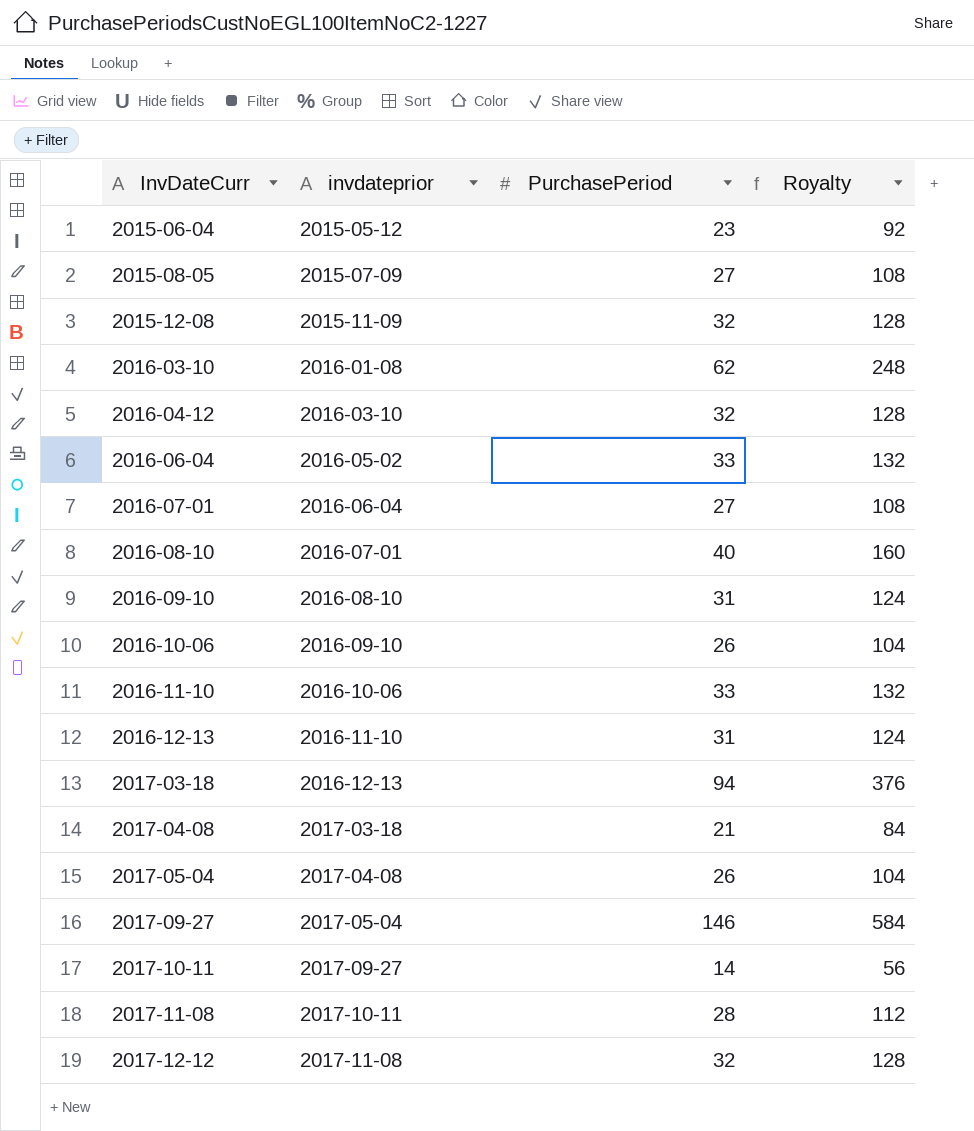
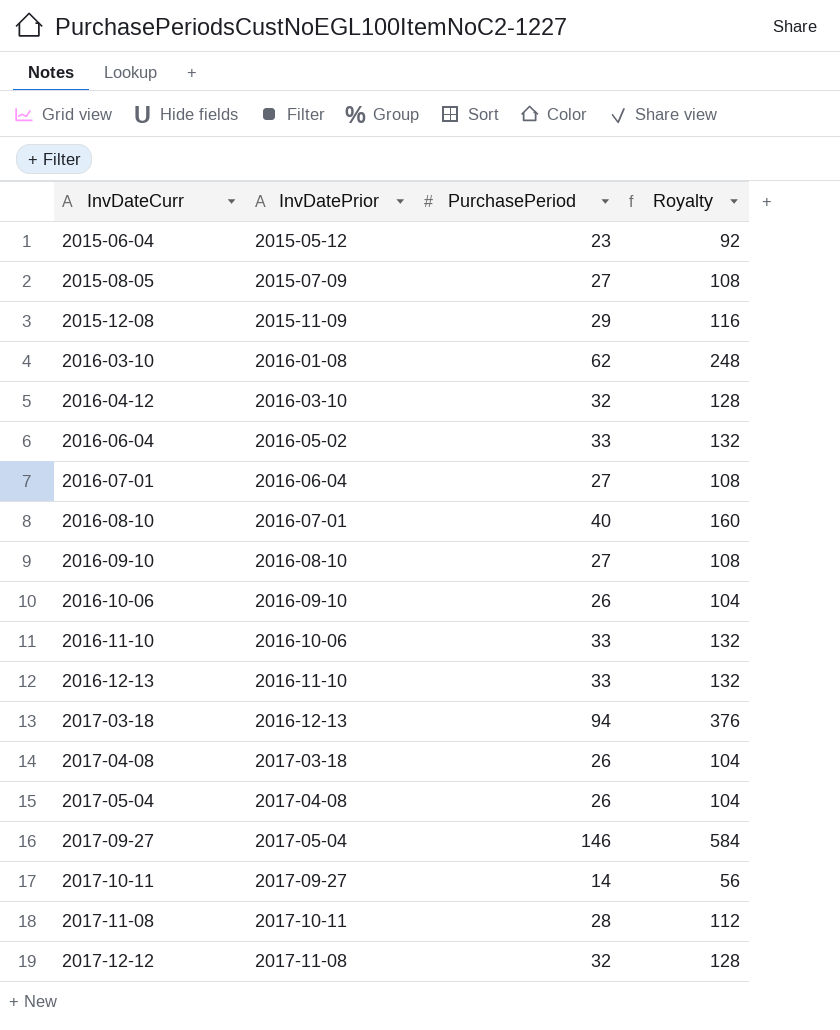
column name: invdateprior -> InvDatePrior
2015-12-08 | PurchasePeriod: 32 -> 29
2015-12-08 | Royalty: 128 -> 116
2016-09-10 | PurchasePeriod: 31 -> 27
2016-09-10 | Royalty: 124 -> 108
2016-12-13 | PurchasePeriod: 31 -> 33
2016-12-13 | Royalty: 124 -> 132
2017-04-08 | PurchasePeriod: 21 -> 26
2017-04-08 | Royalty: 84 -> 104

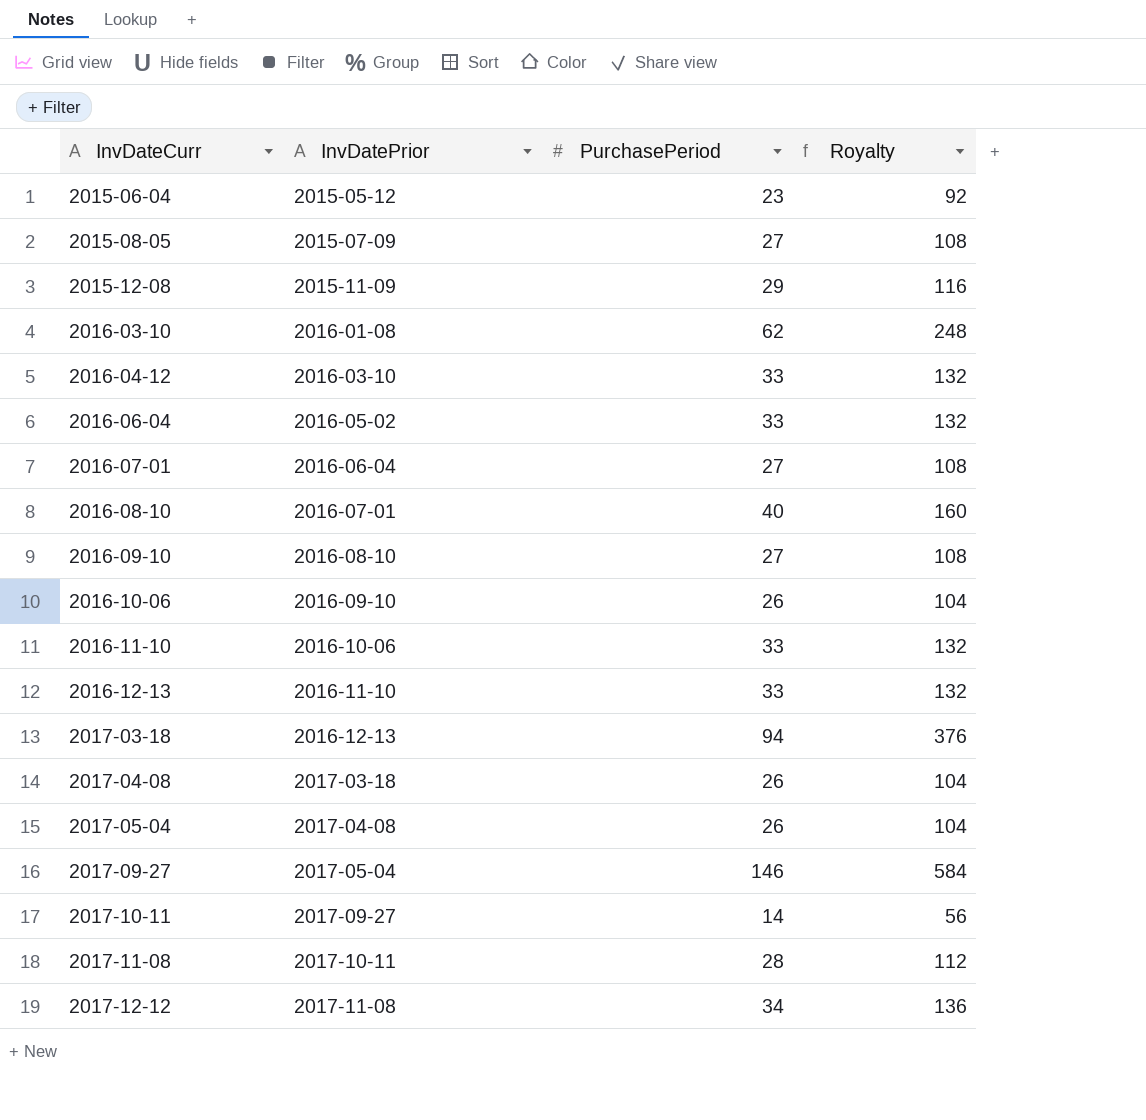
2016-04-12 | PurchasePeriod: 32 -> 33
2016-04-12 | Royalty: 128 -> 132
2017-12-12 | PurchasePeriod: 32 -> 34
2017-12-12 | Royalty: 128 -> 136

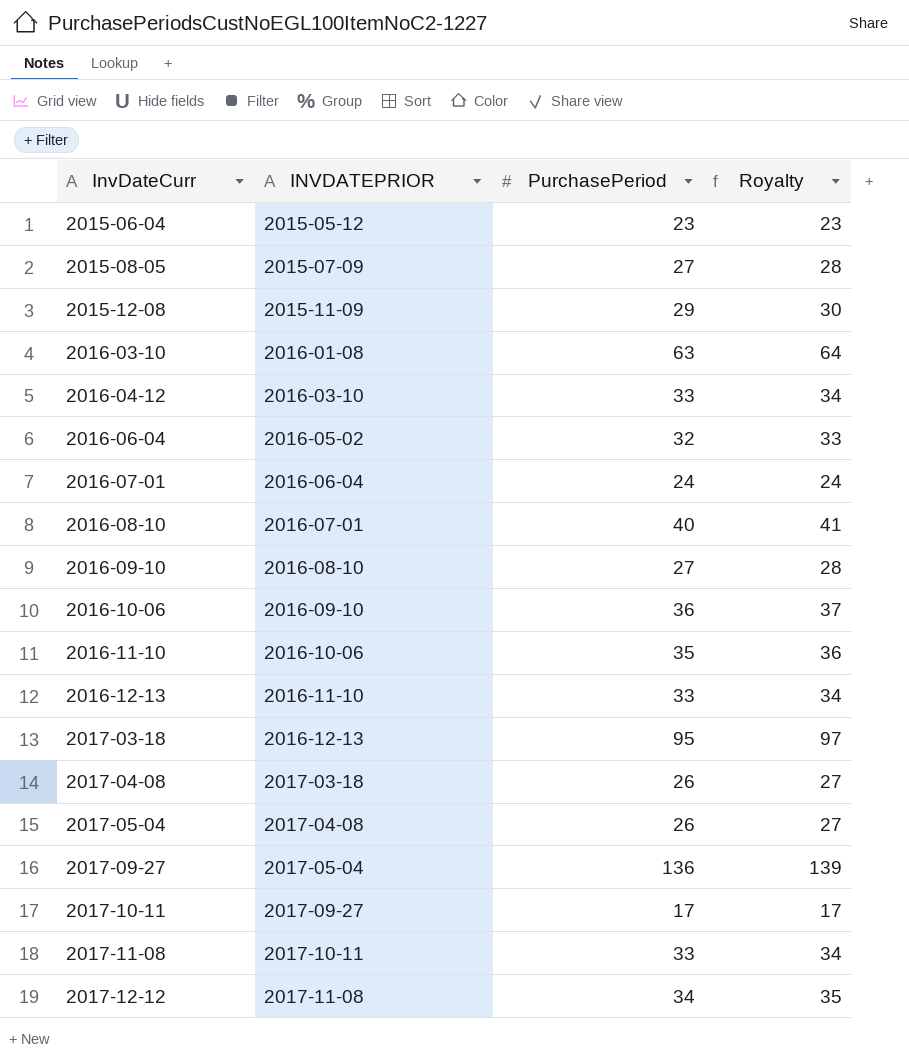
column name: InvDatePrior -> INVDATEPRIOR
column Royalty | formula: [PurchasePeriod] * 4 -> [PurchasePeriod] * 1.02
2016-03-10 | PurchasePeriod: 62 -> 63
2016-06-04 | PurchasePeriod: 33 -> 32
2016-07-01 | PurchasePeriod: 27 -> 24
2016-10-06 | PurchasePeriod: 26 -> 36
2016-11-10 | PurchasePeriod: 33 -> 35
2017-03-18 | PurchasePeriod: 94 -> 95
2017-09-27 | PurchasePeriod: 146 -> 136
2017-10-11 | PurchasePeriod: 14 -> 17
2017-11-08 | PurchasePeriod: 28 -> 33

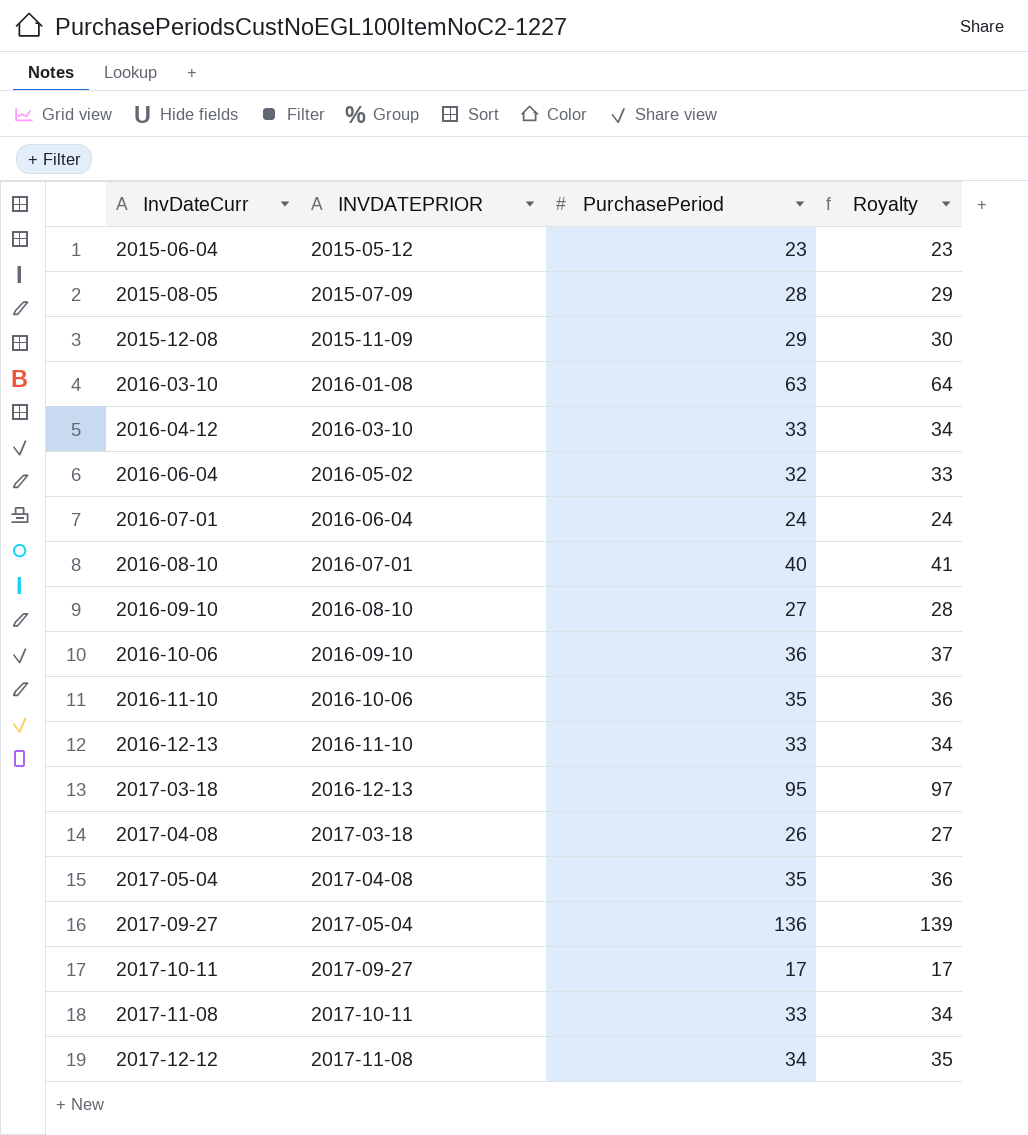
2015-08-05 | PurchasePeriod: 27 -> 28
2015-08-05 | Royalty: 28 -> 29
2017-05-04 | PurchasePeriod: 26 -> 35
2017-05-04 | Royalty: 27 -> 36

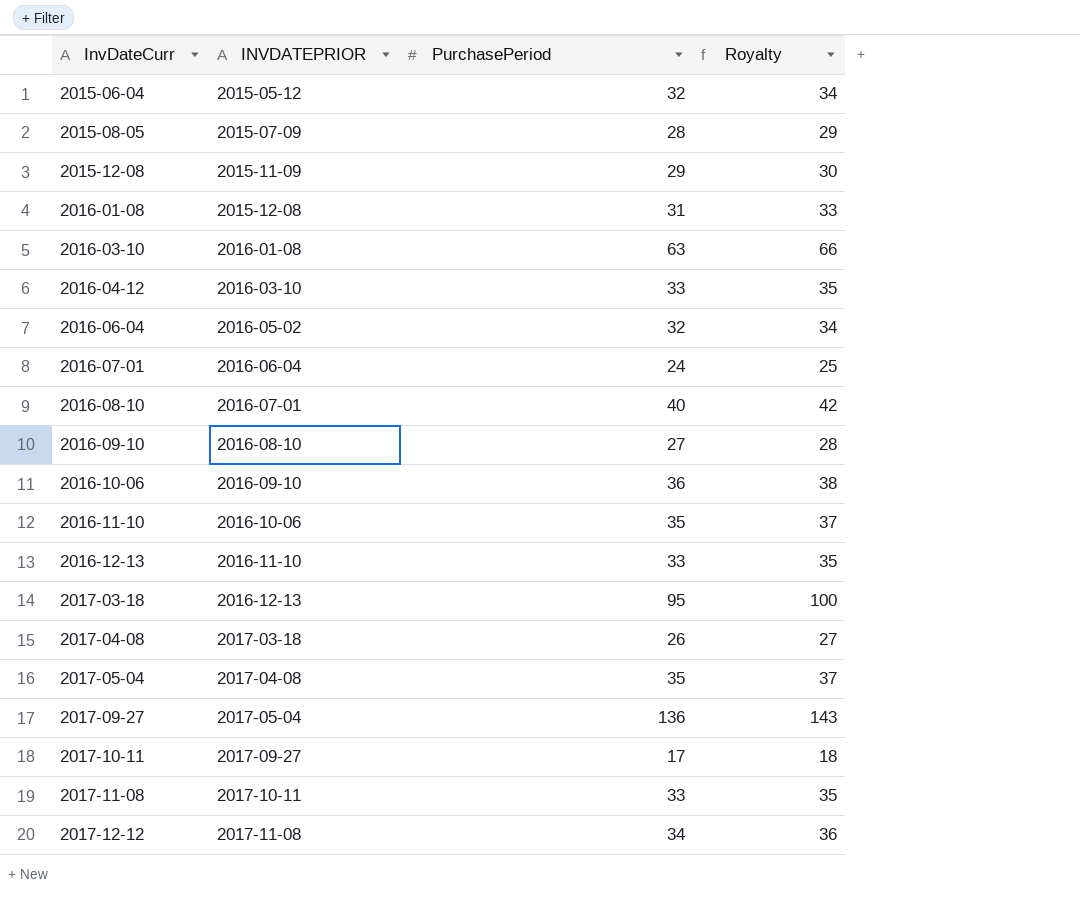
column Royalty | formula: [PurchasePeriod] * 1.02 -> [PurchasePeriod] * 1.05
2015-06-04 | PurchasePeriod: 23 -> 32
row 2016-01-08: none -> 2015-12-08 | 31 | 33

